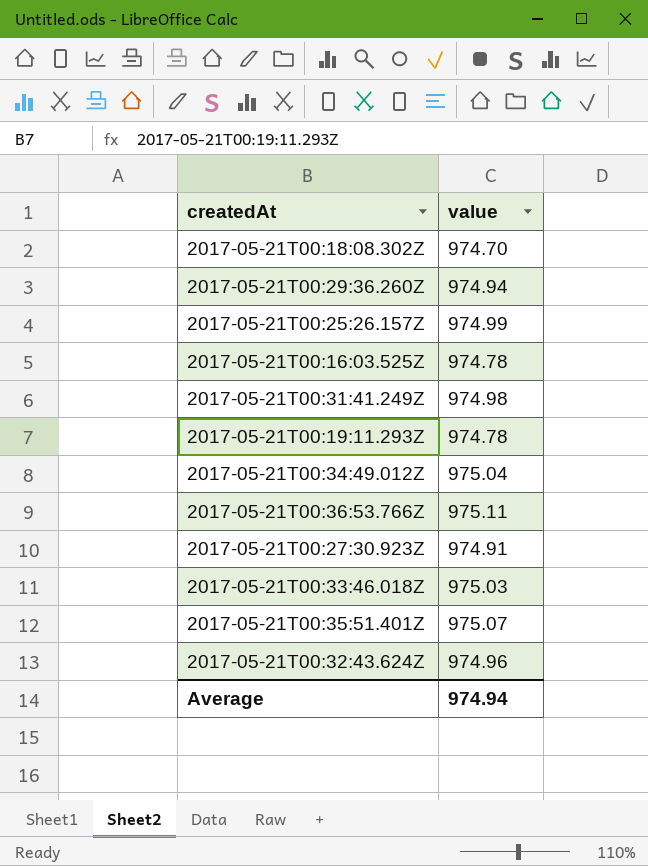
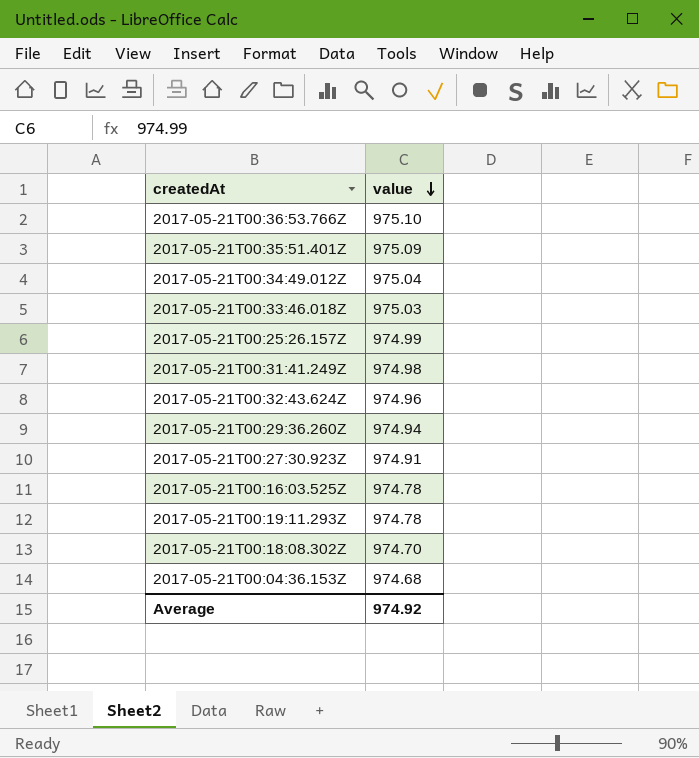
row order: none -> value descending
2017-05-21T00:36:53.766Z | value: 975.11 -> 975.10
2017-05-21T00:35:51.401Z | value: 975.07 -> 975.09
row 2017-05-21T00:04:36.153Z: none -> 974.68
Average | value: 974.94 -> 974.92

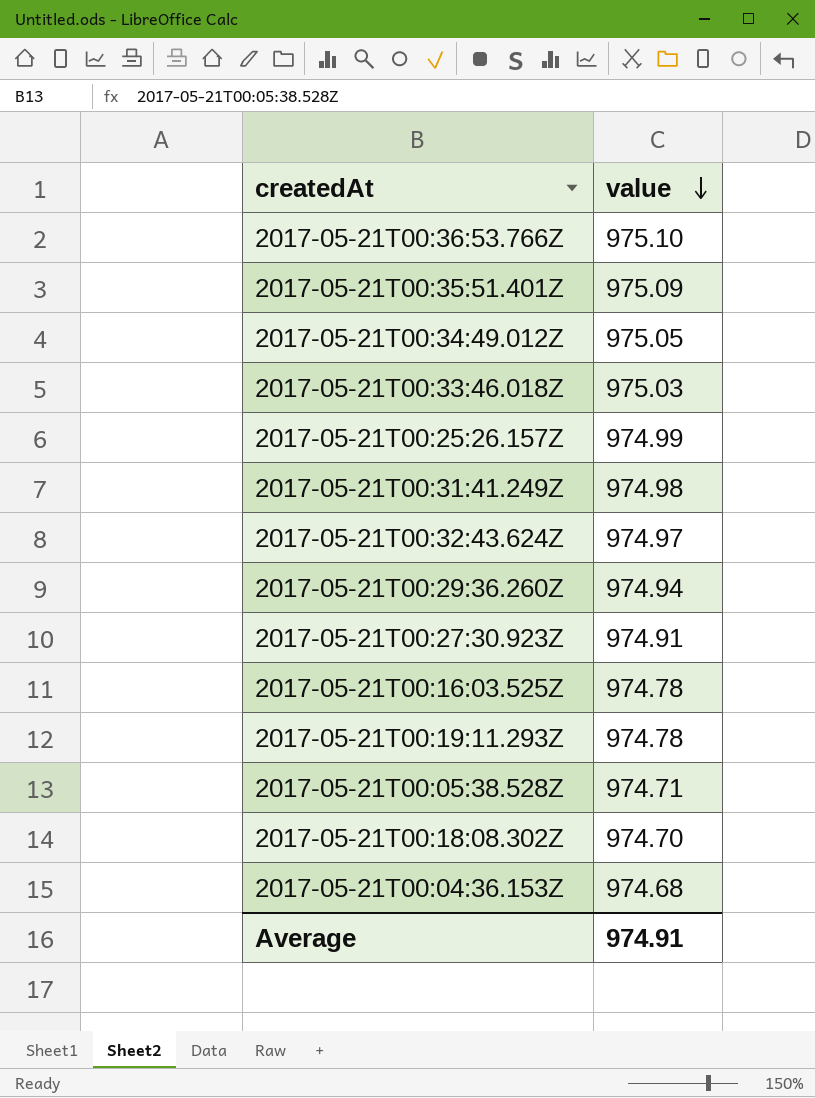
2017-05-21T00:34:49.012Z | value: 975.04 -> 975.05
2017-05-21T00:32:43.624Z | value: 974.96 -> 974.97
row 2017-05-21T00:05:38.528Z: none -> 974.71
Average | value: 974.92 -> 974.91

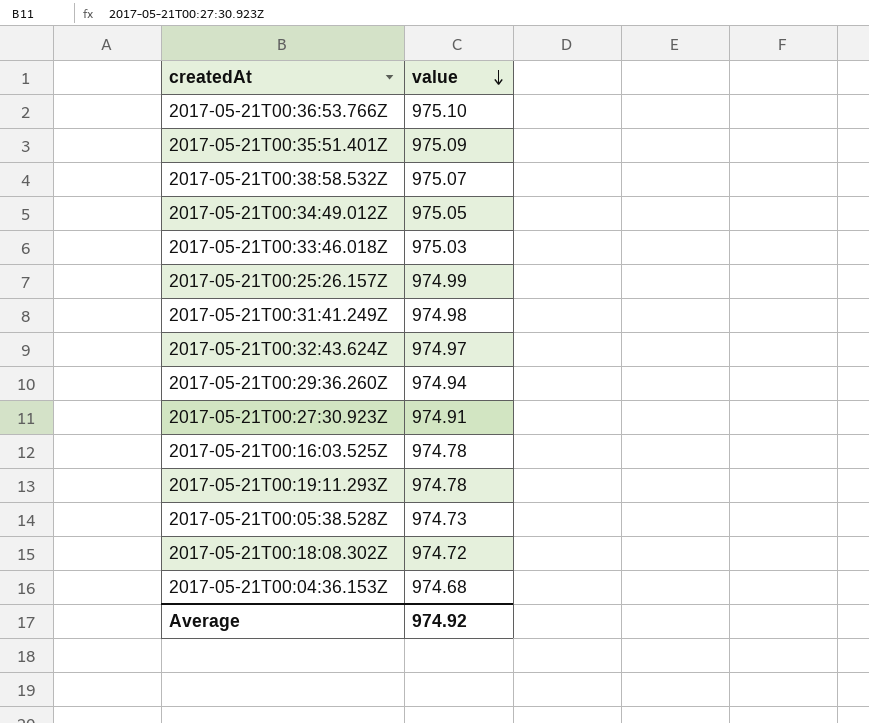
row 2017-05-21T00:38:58.532Z: none -> 975.07
2017-05-21T00:05:38.528Z | value: 974.71 -> 974.73
2017-05-21T00:18:08.302Z | value: 974.70 -> 974.72
Average | value: 974.91 -> 974.92

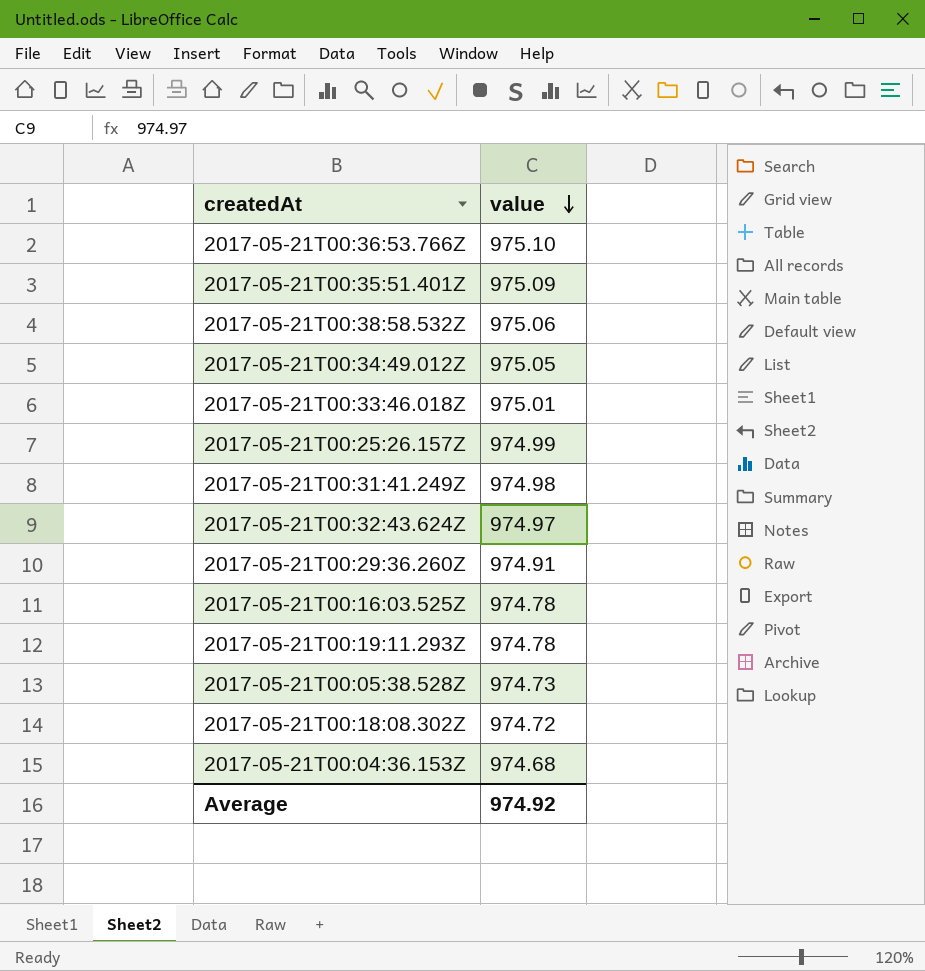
row 2017-05-21T00:27:30.923Z: 974.91 -> none
2017-05-21T00:38:58.532Z | value: 975.07 -> 975.06
2017-05-21T00:33:46.018Z | value: 975.03 -> 975.01
2017-05-21T00:29:36.260Z | value: 974.94 -> 974.91

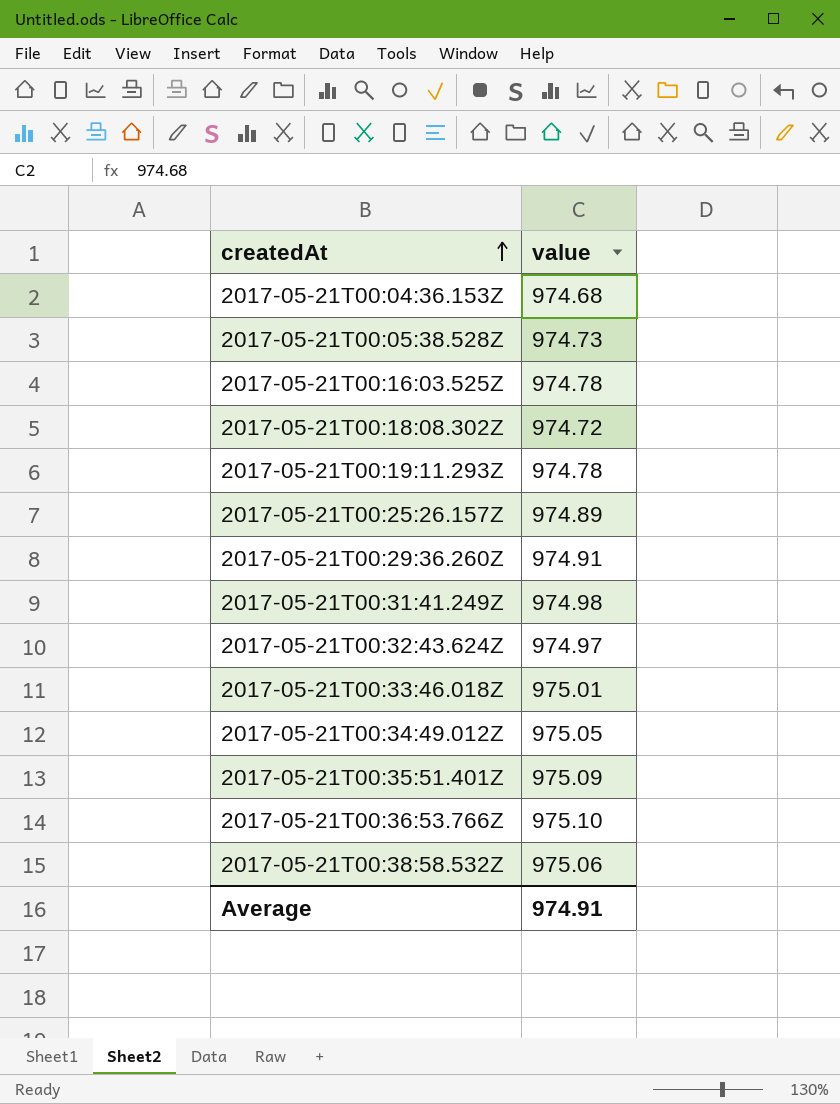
row order: value descending -> createdAt ascending
2017-05-21T00:25:26.157Z | value: 974.99 -> 974.89
Average | value: 974.92 -> 974.91

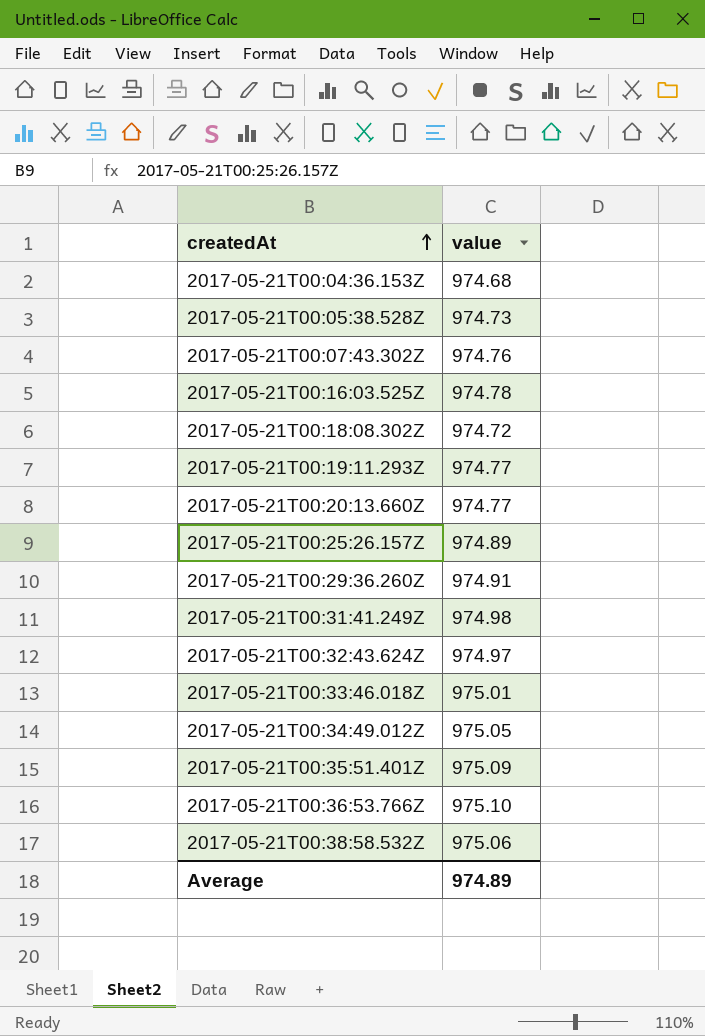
row 2017-05-21T00:07:43.302Z: none -> 974.76
2017-05-21T00:19:11.293Z | value: 974.78 -> 974.77
row 2017-05-21T00:20:13.660Z: none -> 974.77
Average | value: 974.91 -> 974.89

